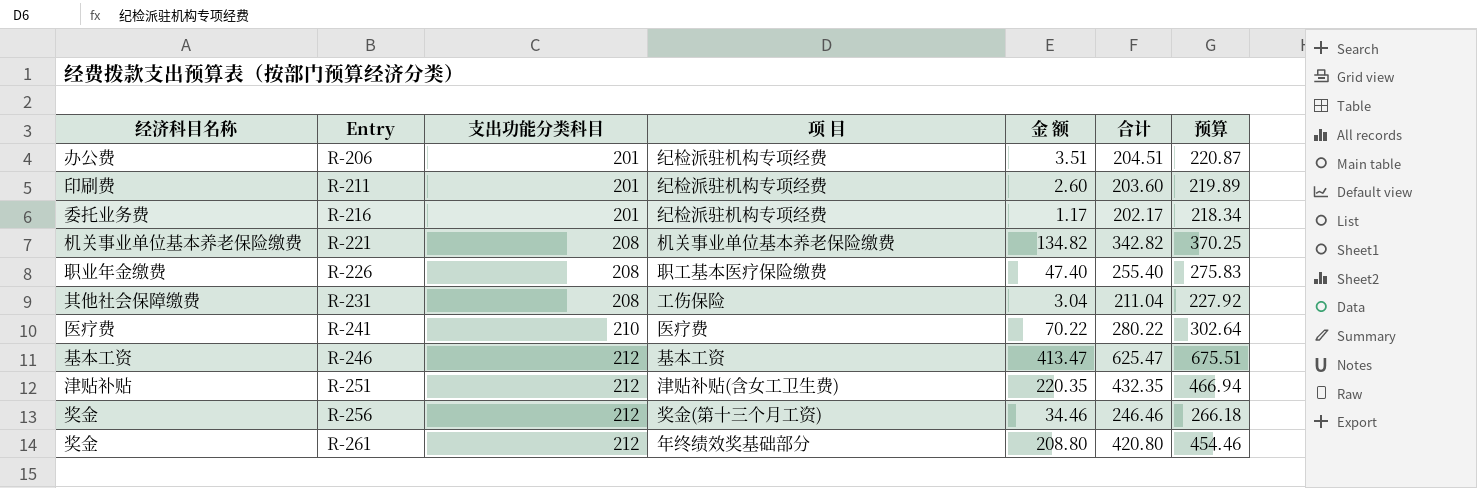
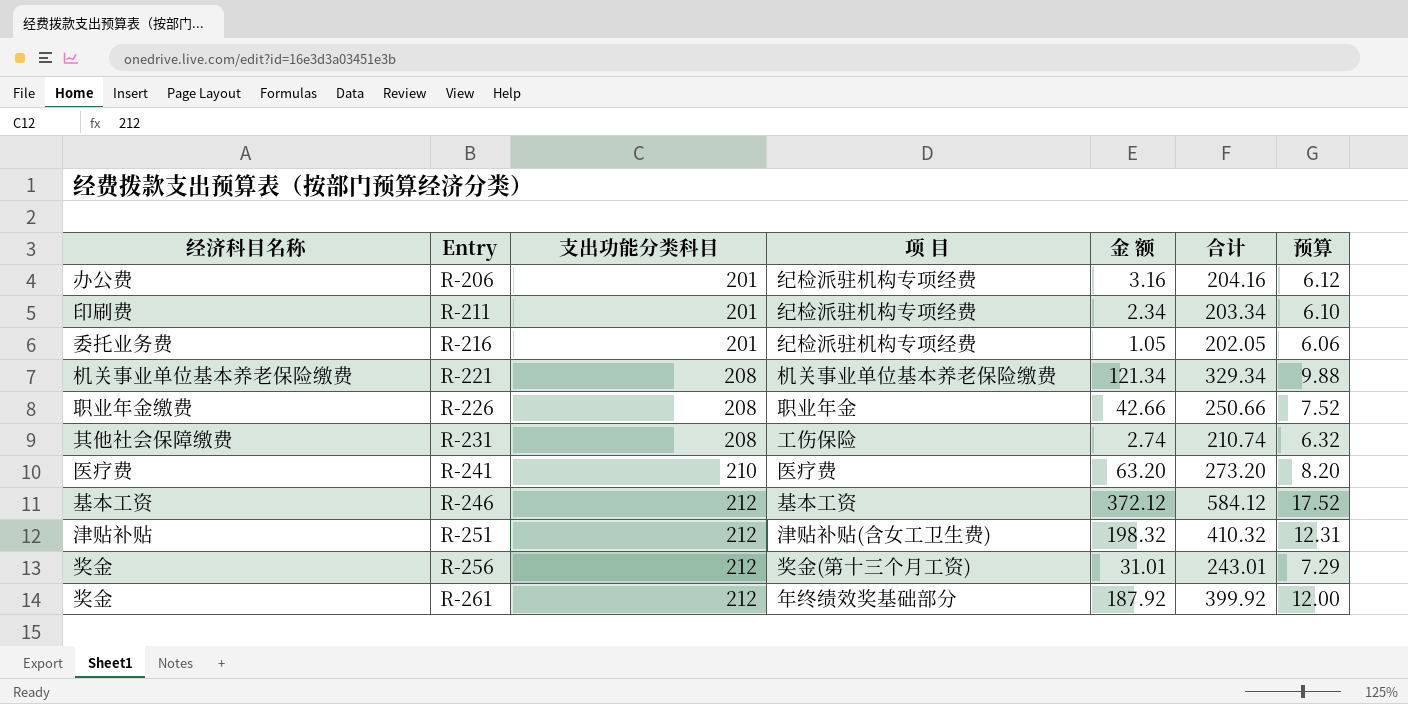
column 预算 | formula: [合计] * 1.08 -> [合计] * 0.03
R-206 | 金 额: 3.51 -> 3.16
R-206 | 合计: 204.51 -> 204.16
R-211 | 金 额: 2.60 -> 2.34
R-211 | 合计: 203.60 -> 203.34
R-216 | 金 额: 1.17 -> 1.05
R-216 | 合计: 202.17 -> 202.05
R-221 | 金 额: 134.82 -> 121.34
R-221 | 合计: 342.82 -> 329.34
R-226 | 项 目: 职工基本医疗保险缴费 -> 职业年金
R-226 | 金 额: 47.40 -> 42.66
R-226 | 合计: 255.40 -> 250.66
R-231 | 金 额: 3.04 -> 2.74
R-231 | 合计: 211.04 -> 210.74
R-241 | 金 额: 70.22 -> 63.20
R-241 | 合计: 280.22 -> 273.20
R-246 | 金 额: 413.47 -> 372.12
R-246 | 合计: 625.47 -> 584.12
R-251 | 金 额: 220.35 -> 198.32
R-251 | 合计: 432.35 -> 410.32
R-256 | 金 额: 34.46 -> 31.01
R-256 | 合计: 246.46 -> 243.01
R-261 | 金 额: 208.80 -> 187.92
R-261 | 合计: 420.80 -> 399.92

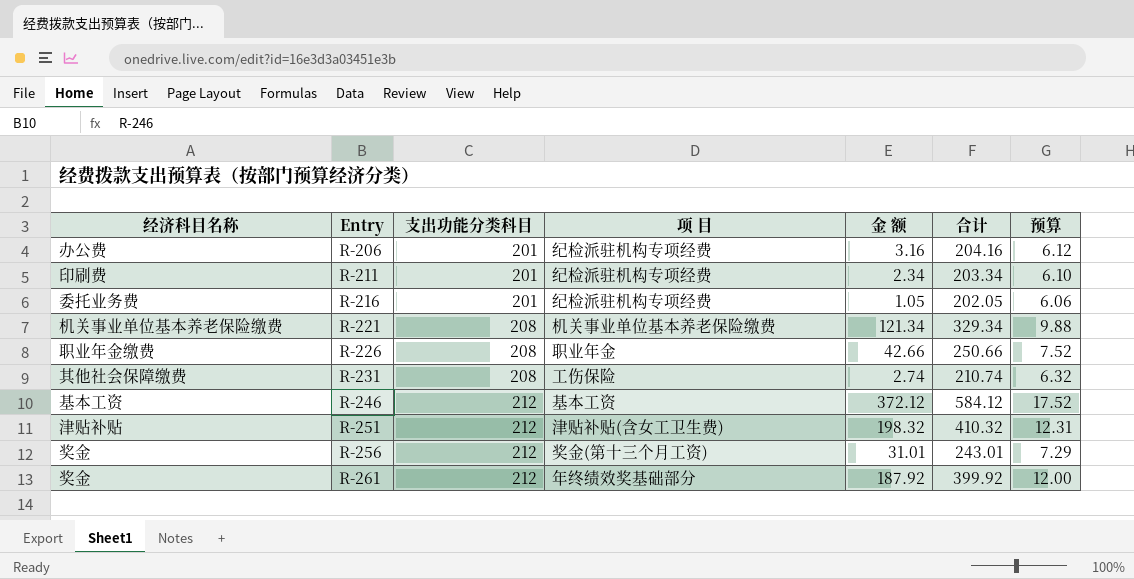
row R-241: 医疗费 | 210 | 医疗费 | 63.20 | 273.20 | 8.20 -> none

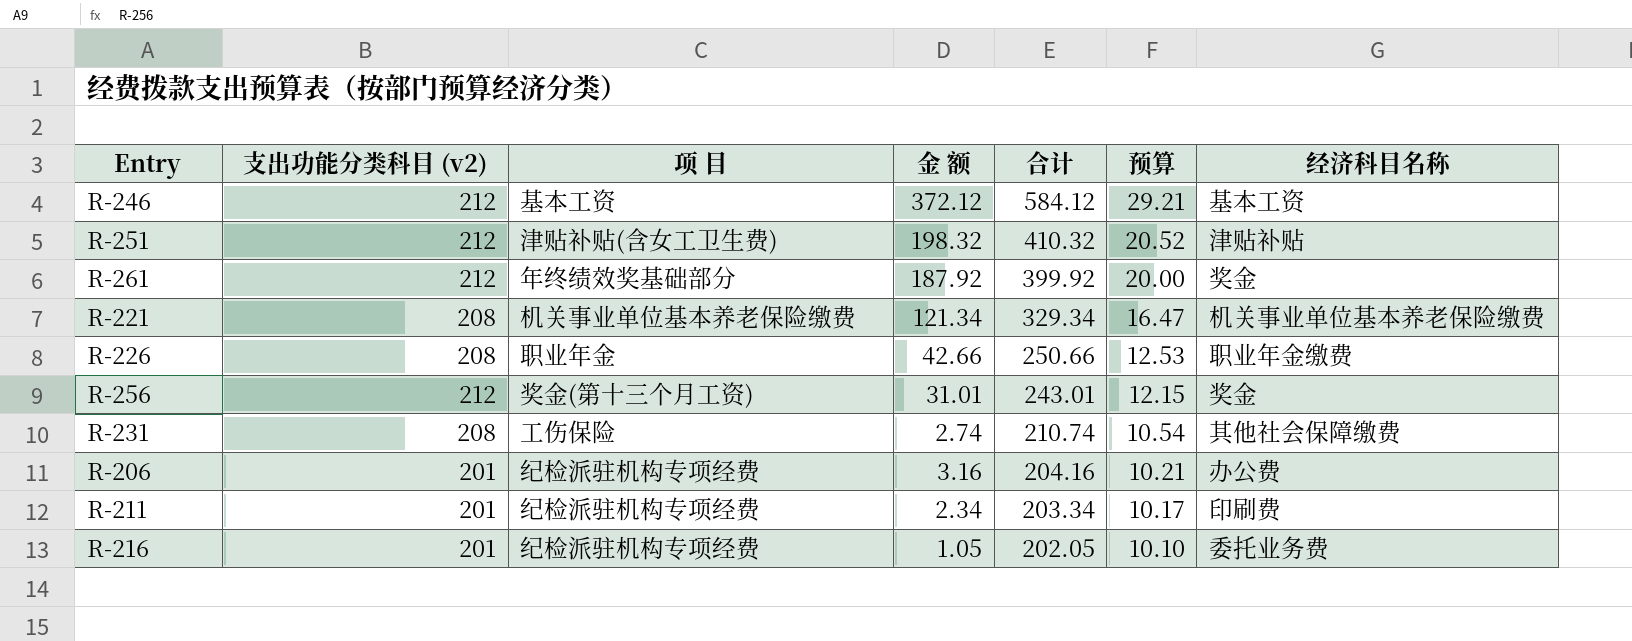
row order: Entry ascending -> 合计 descending
column name: 支出功能分类科目 -> 支出功能分类科目 (v2)
column 预算 | formula: [合计] * 0.03 -> [合计] * 0.05
column 经济科目名称 | position: 1 -> 7

